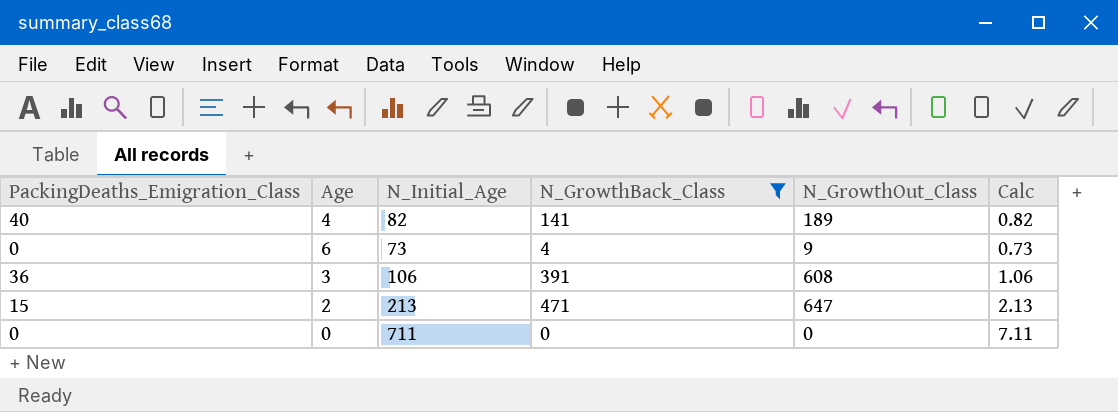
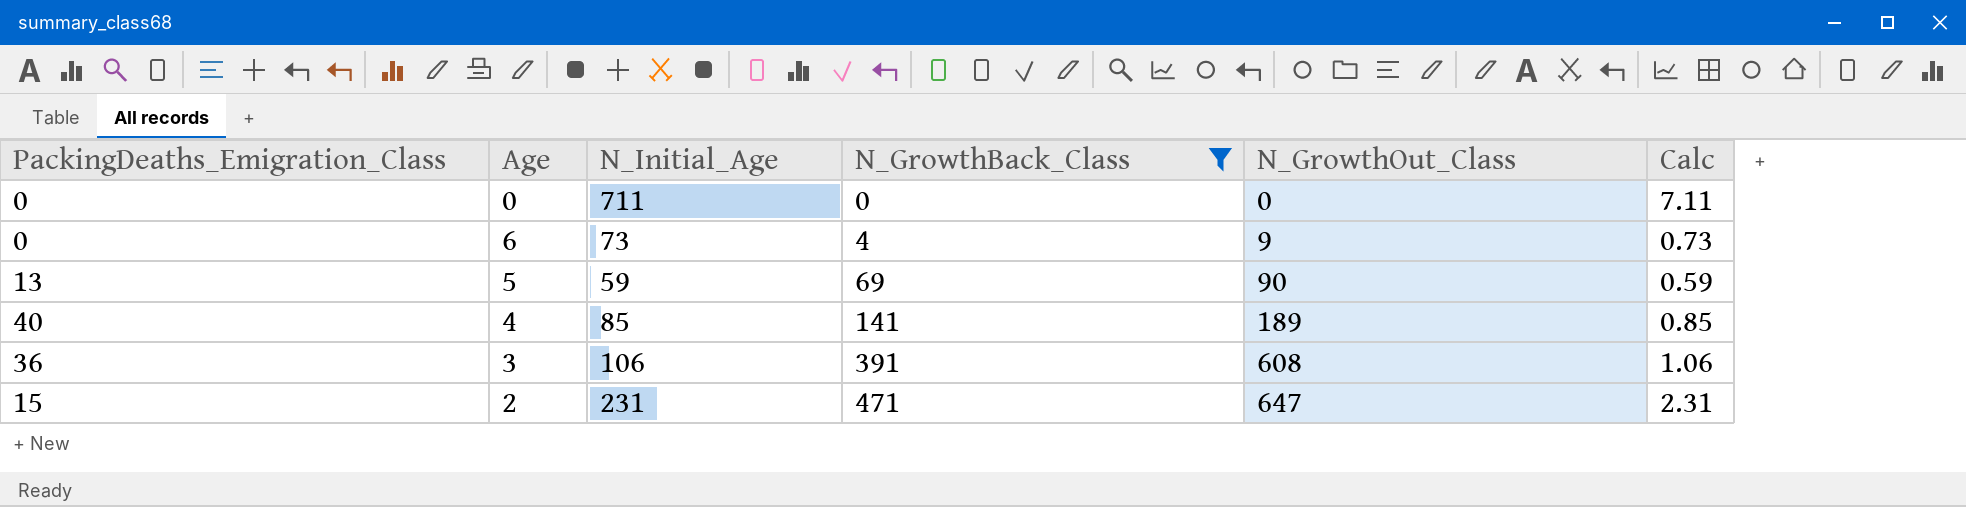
row order: none -> N_GrowthBack_Class ascending
row 5: none -> 13 | 59 | 69 | 90 | 0.59
4 | N_Initial_Age: 82 -> 85
4 | Calc: 0.82 -> 0.85
2 | N_Initial_Age: 213 -> 231
2 | Calc: 2.13 -> 2.31

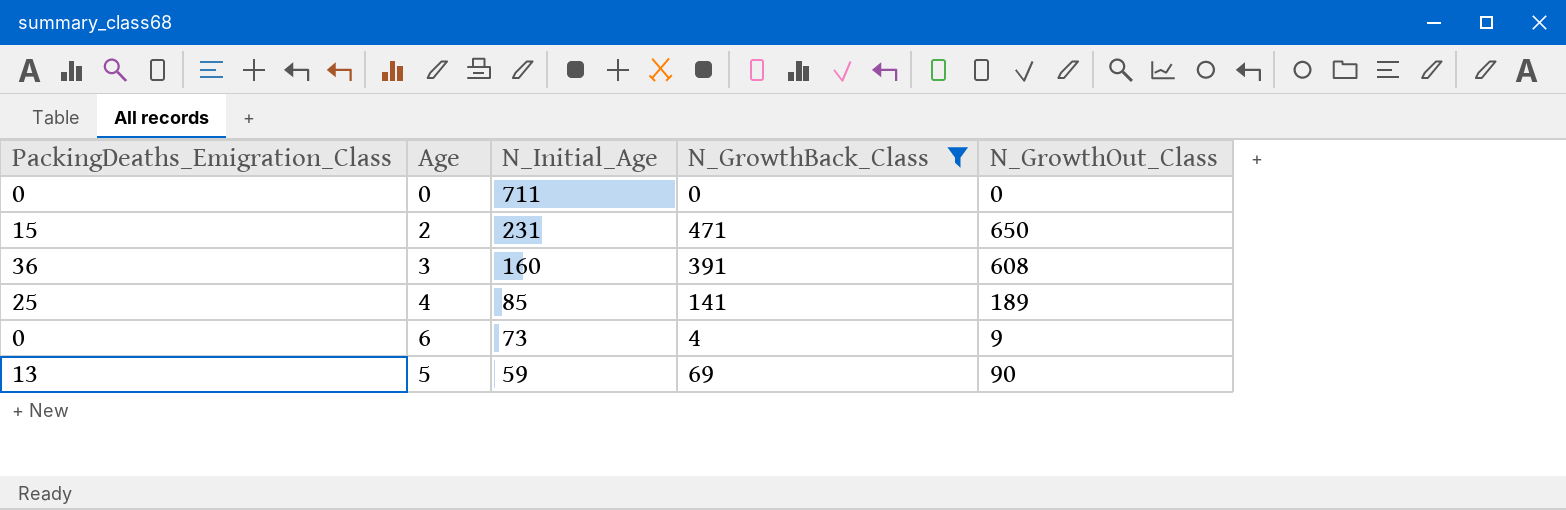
row order: N_GrowthBack_Class ascending -> N_Initial_Age descending
column Calc | formula: [N_Initial_Age] * 0.01 -> none
2 | N_GrowthOut_Class: 647 -> 650
3 | N_Initial_Age: 106 -> 160
4 | PackingDeaths_Emigration_Class: 40 -> 25

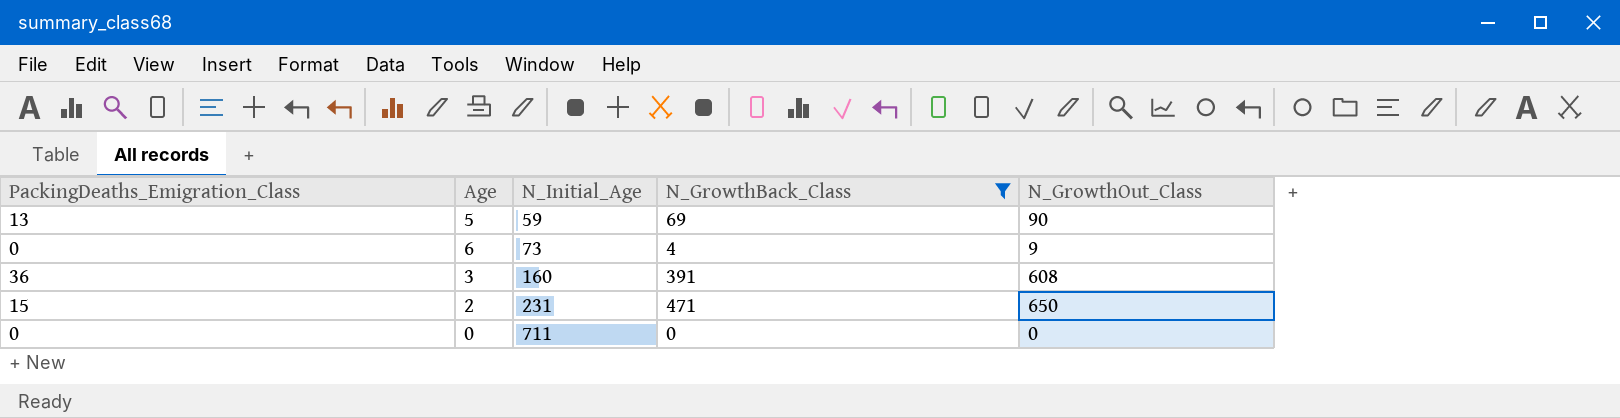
row order: N_Initial_Age descending -> N_Initial_Age ascending
row 4: 25 | 85 | 141 | 189 -> none

